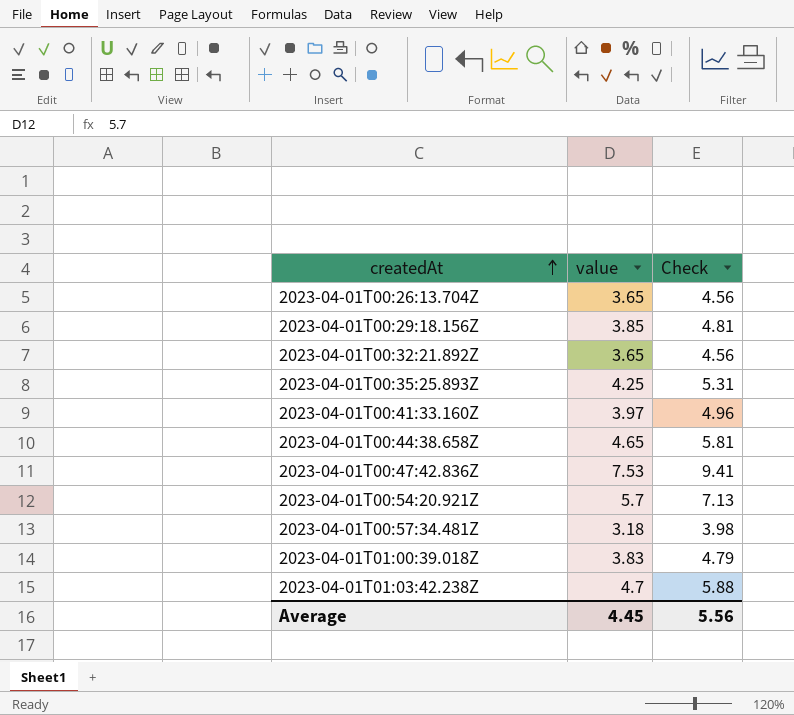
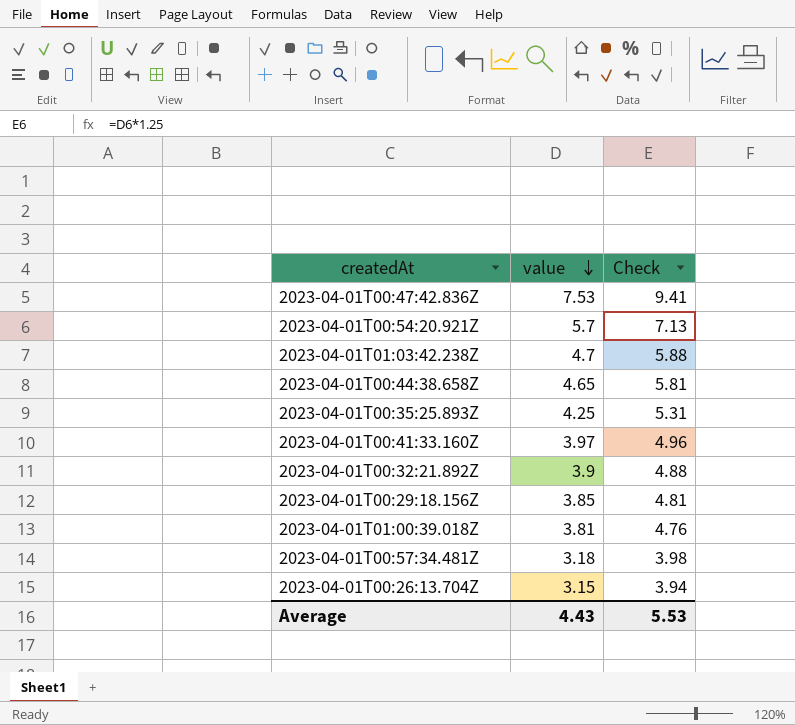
row order: createdAt ascending -> value descending
2023-04-01T00:32:21.892Z | value: 3.65 -> 3.9
2023-04-01T00:32:21.892Z | Check: 4.56 -> 4.88
2023-04-01T01:00:39.018Z | value: 3.83 -> 3.81
2023-04-01T01:00:39.018Z | Check: 4.79 -> 4.76
2023-04-01T00:26:13.704Z | value: 3.65 -> 3.15
2023-04-01T00:26:13.704Z | Check: 4.56 -> 3.94
Average | value: 4.45 -> 4.43
Average | Check: 5.56 -> 5.53

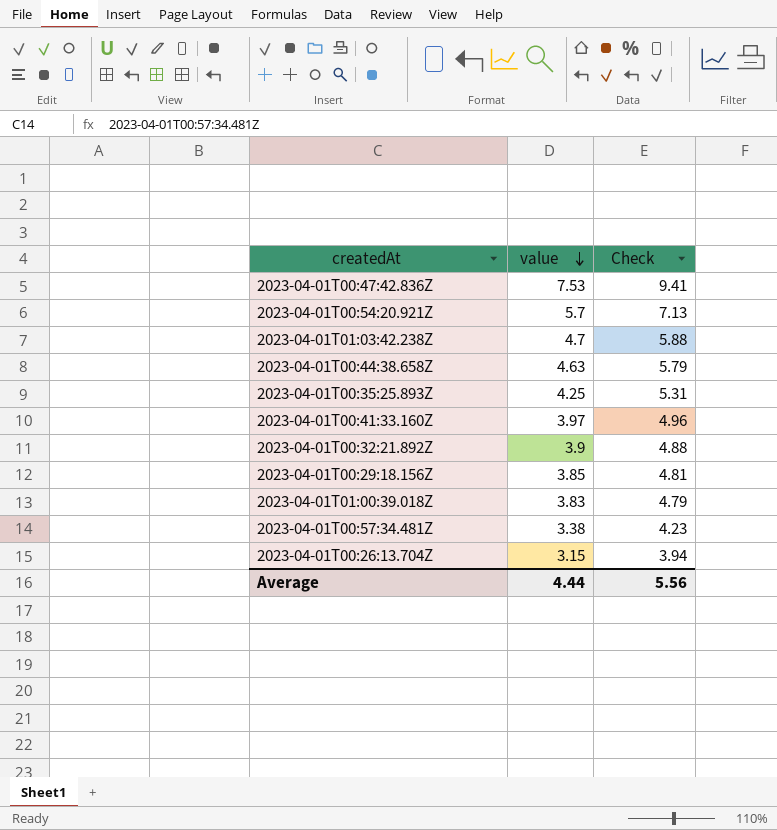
2023-04-01T00:44:38.658Z | value: 4.65 -> 4.63
2023-04-01T00:44:38.658Z | Check: 5.81 -> 5.79
2023-04-01T01:00:39.018Z | value: 3.81 -> 3.83
2023-04-01T01:00:39.018Z | Check: 4.76 -> 4.79
2023-04-01T00:57:34.481Z | value: 3.18 -> 3.38
2023-04-01T00:57:34.481Z | Check: 3.98 -> 4.23
Average | value: 4.43 -> 4.44
Average | Check: 5.53 -> 5.56

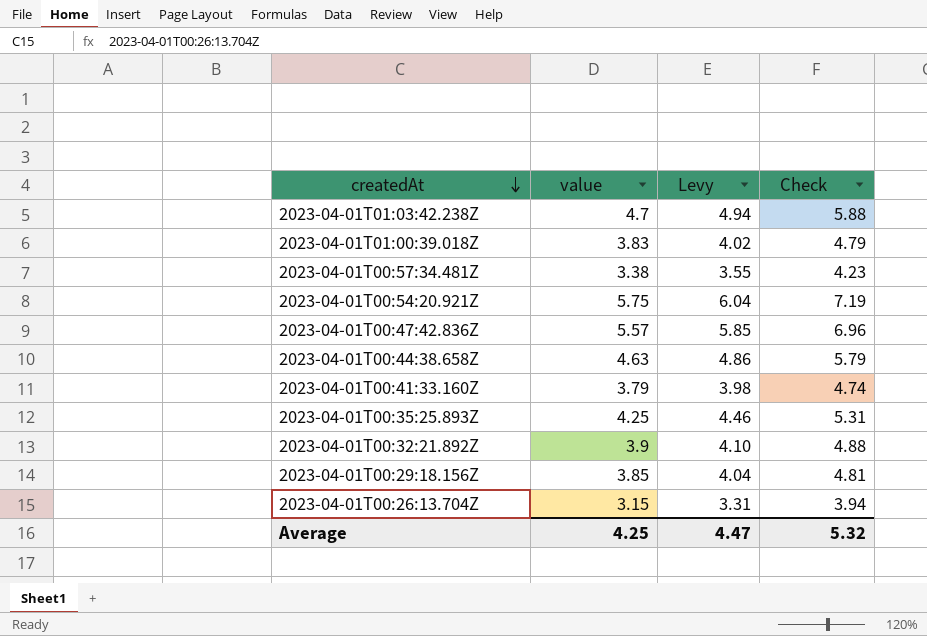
row order: value descending -> createdAt descending
column Levy | formula: none -> [value] * 1.05
2023-04-01T00:54:20.921Z | value: 5.7 -> 5.75
2023-04-01T00:54:20.921Z | Check: 7.13 -> 7.19
2023-04-01T00:47:42.836Z | value: 7.53 -> 5.57
2023-04-01T00:47:42.836Z | Check: 9.41 -> 6.96
2023-04-01T00:41:33.160Z | value: 3.97 -> 3.79
2023-04-01T00:41:33.160Z | Check: 4.96 -> 4.74
Average | value: 4.44 -> 4.25
Average | Check: 5.56 -> 5.32

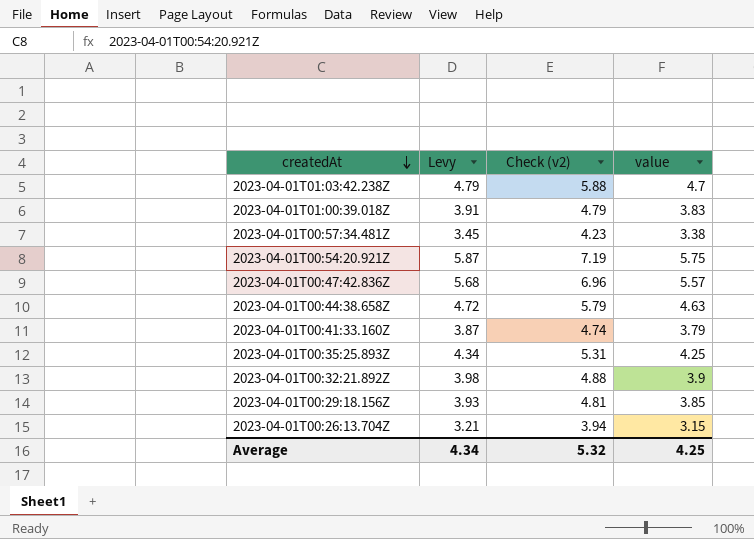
column Levy | formula: [value] * 1.05 -> [value] * 1.02
column name: Check -> Check (v2)
column value | position: 2 -> 4
Average | Levy: 4.47 -> 4.34

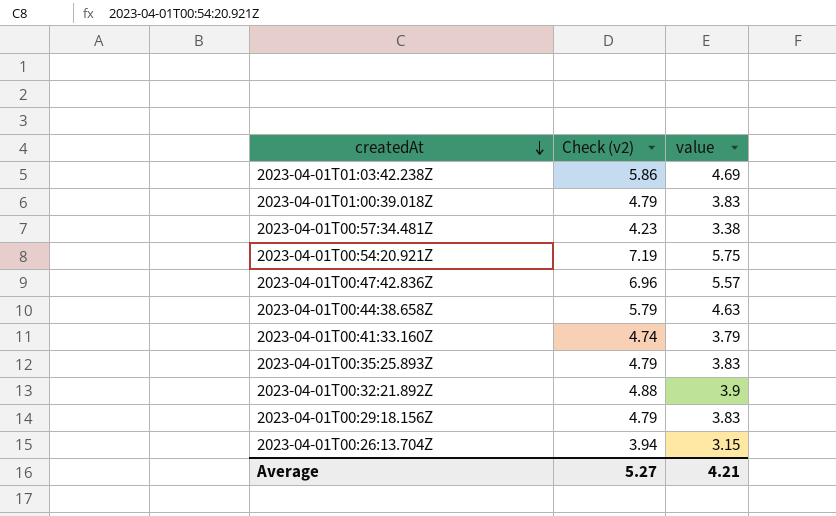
column Levy | formula: [value] * 1.02 -> none
2023-04-01T01:03:42.238Z | Check (v2): 5.88 -> 5.86
2023-04-01T01:03:42.238Z | value: 4.7 -> 4.69
2023-04-01T00:35:25.893Z | Check (v2): 5.31 -> 4.79
2023-04-01T00:35:25.893Z | value: 4.25 -> 3.83
2023-04-01T00:29:18.156Z | Check (v2): 4.81 -> 4.79
2023-04-01T00:29:18.156Z | value: 3.85 -> 3.83
Average | Check (v2): 5.32 -> 5.27
Average | value: 4.25 -> 4.21

